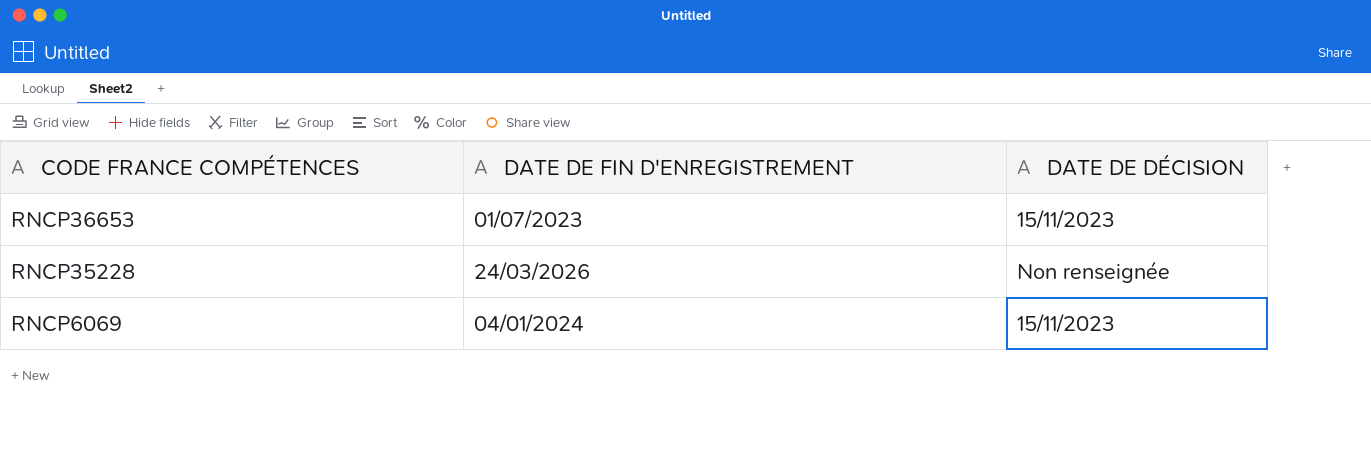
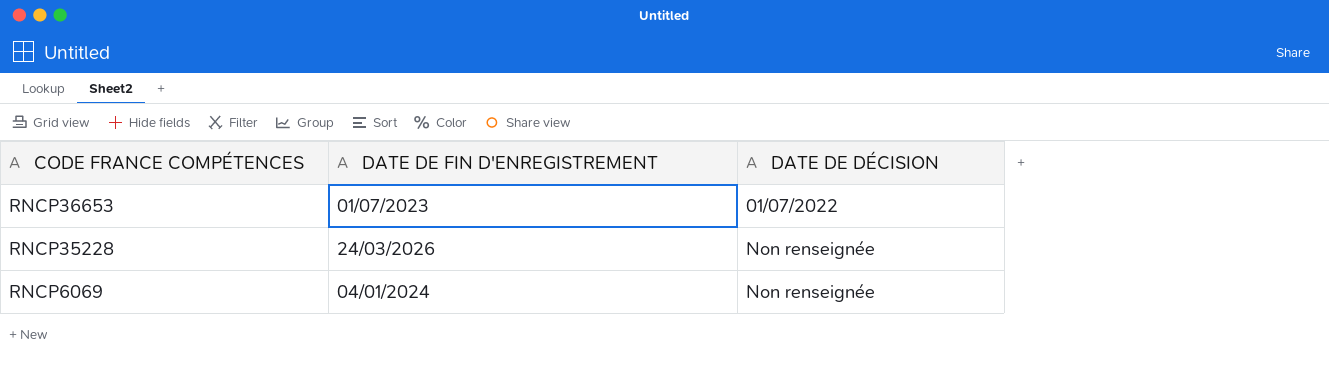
RNCP36653 | DATE DE DÉCISION: 15/11/2023 -> 01/07/2022
RNCP6069 | DATE DE DÉCISION: 15/11/2023 -> Non renseignée

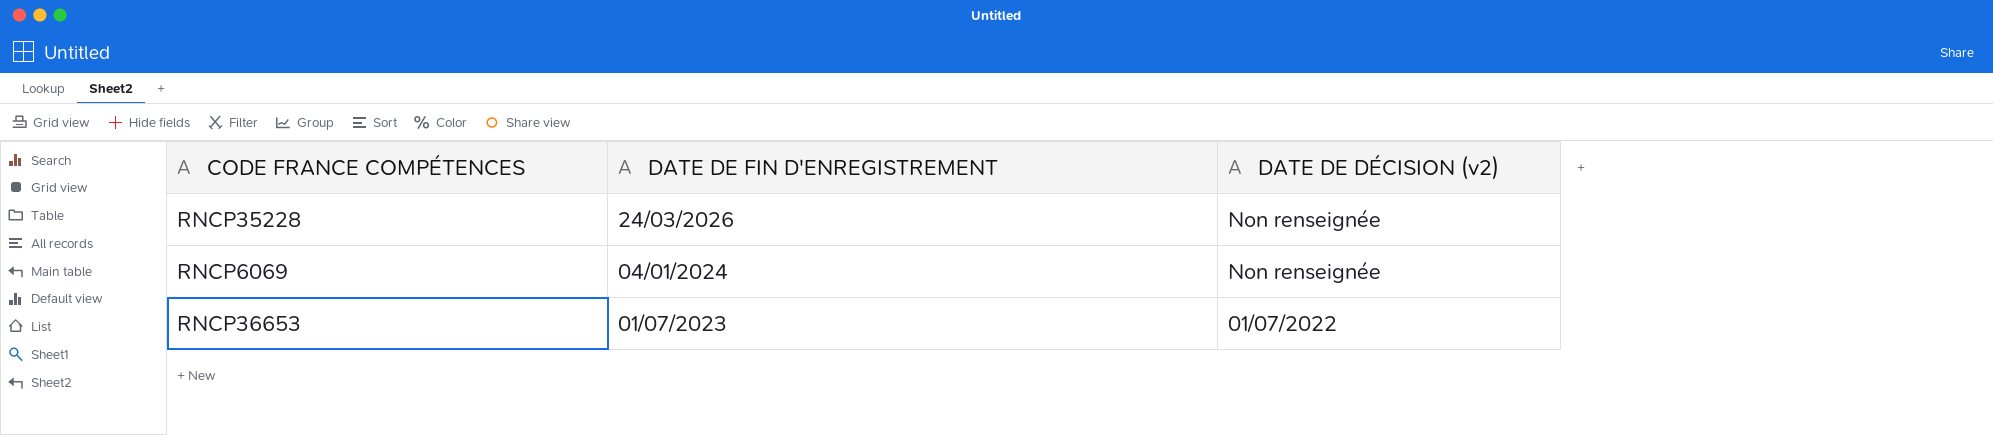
row order: CODE FRANCE COMPÉTENCES descending -> DATE DE FIN D'ENREGISTREMENT descending
column name: DATE DE DÉCISION -> DATE DE DÉCISION (v2)

